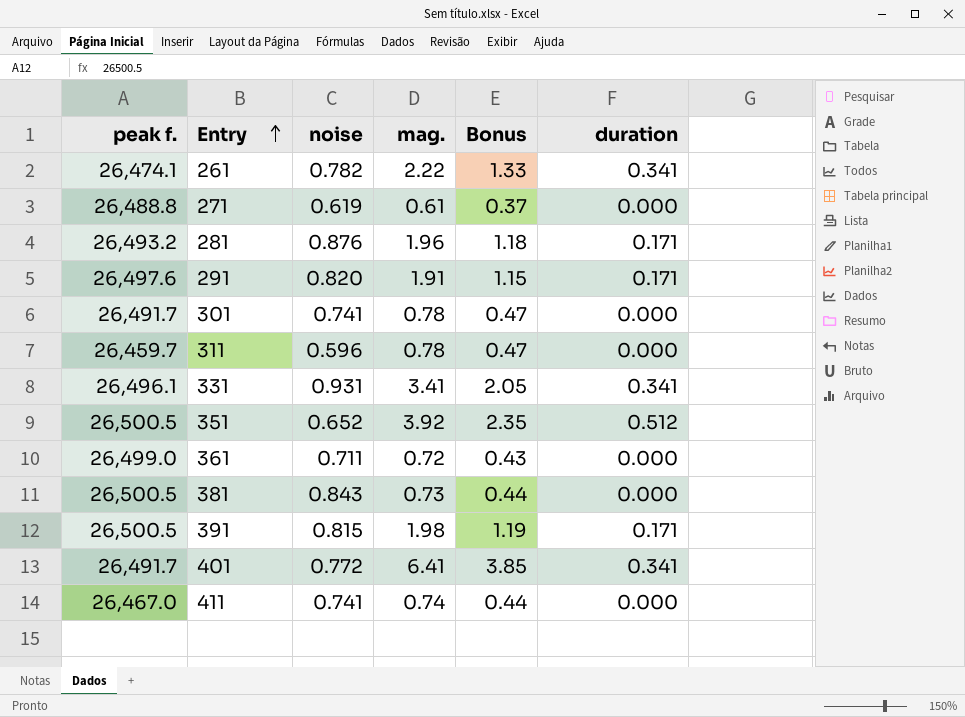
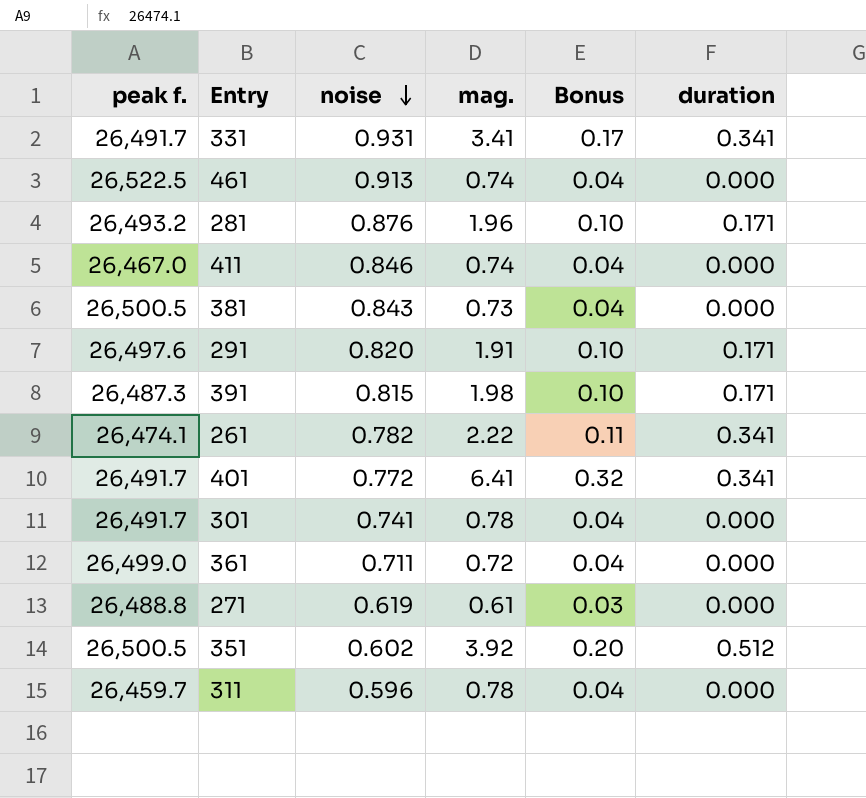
row order: Entry ascending -> noise descending
column Bonus | formula: [mag.] * 0.6 -> [mag.] * 0.05
331 | peak f.: 26,496.1 -> 26,491.7
row 461: none -> 26,522.5 | 0.913 | 0.74 | 0.04 | 0.000
411 | noise: 0.741 -> 0.846
391 | peak f.: 26,500.5 -> 26,487.3
351 | noise: 0.652 -> 0.602

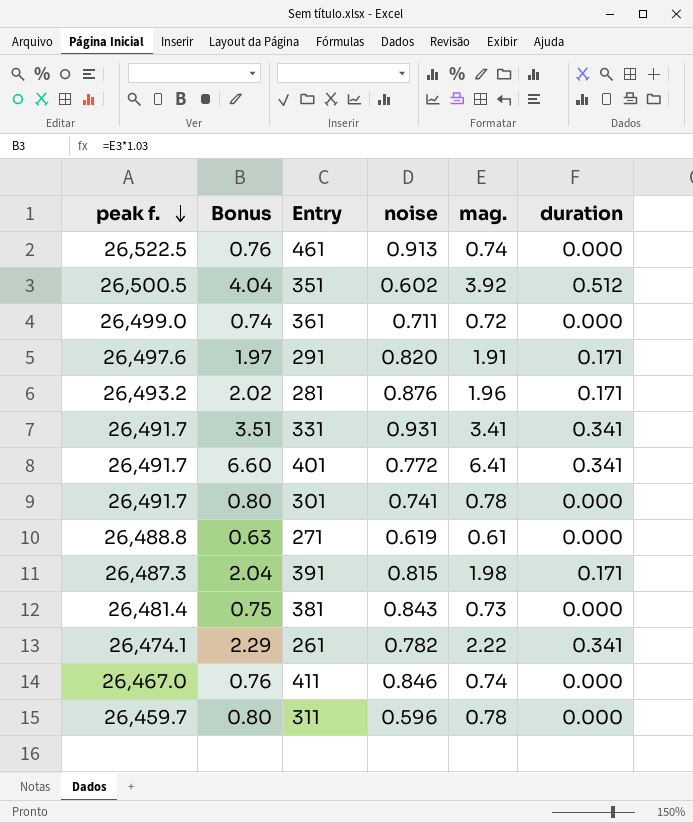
row order: noise descending -> peak f. descending
column Bonus | formula: [mag.] * 0.05 -> [mag.] * 1.03
column Bonus | position: 5 -> 2
381 | peak f.: 26,500.5 -> 26,481.4

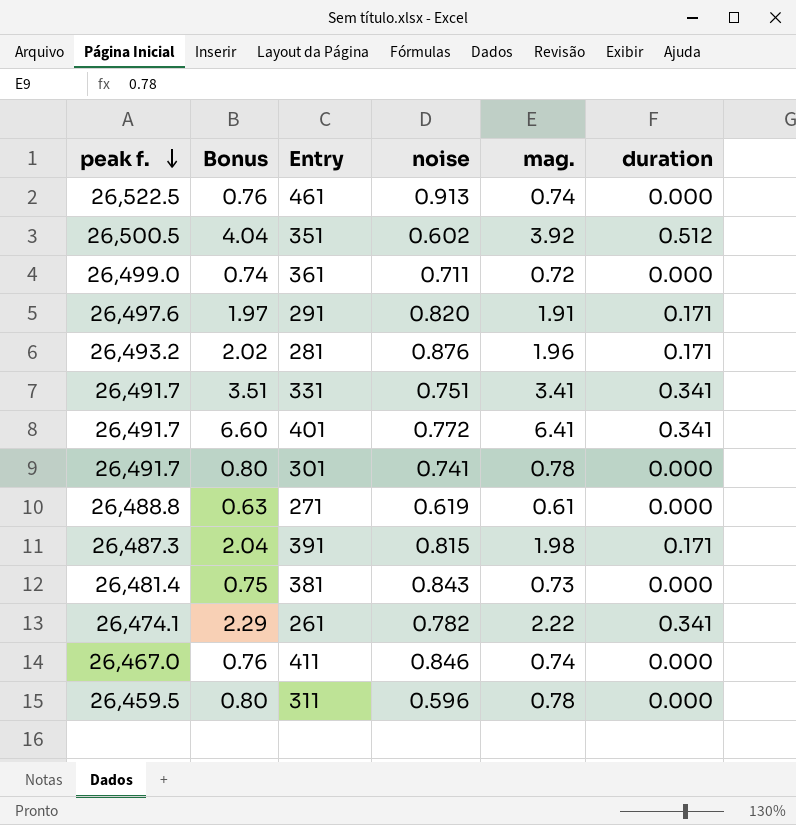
331 | noise: 0.931 -> 0.751
311 | peak f.: 26,459.7 -> 26,459.5

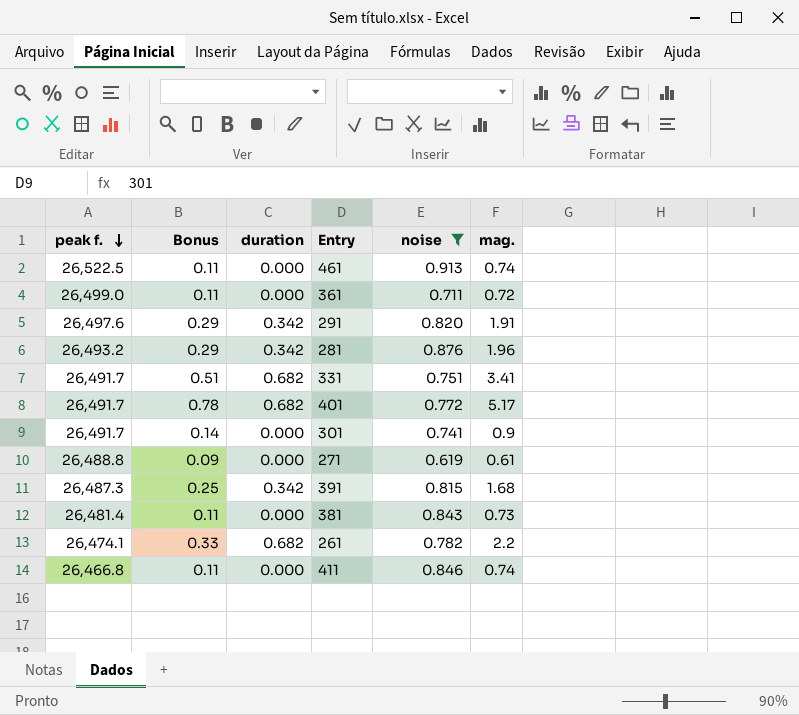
filter: none -> noise >= 0.619
column Bonus | formula: [mag.] * 1.03 -> [mag.] * 0.15
column duration | position: 6 -> 3
291 | duration: 0.171 -> 0.342
281 | duration: 0.171 -> 0.342
331 | duration: 0.341 -> 0.682
401 | duration: 0.341 -> 0.682
401 | mag.: 6.41 -> 5.17
301 | mag.: 0.78 -> 0.9
391 | duration: 0.171 -> 0.342
391 | mag.: 1.98 -> 1.68
261 | duration: 0.341 -> 0.682
261 | mag.: 2.22 -> 2.2
411 | peak f.: 26,467.0 -> 26,466.8

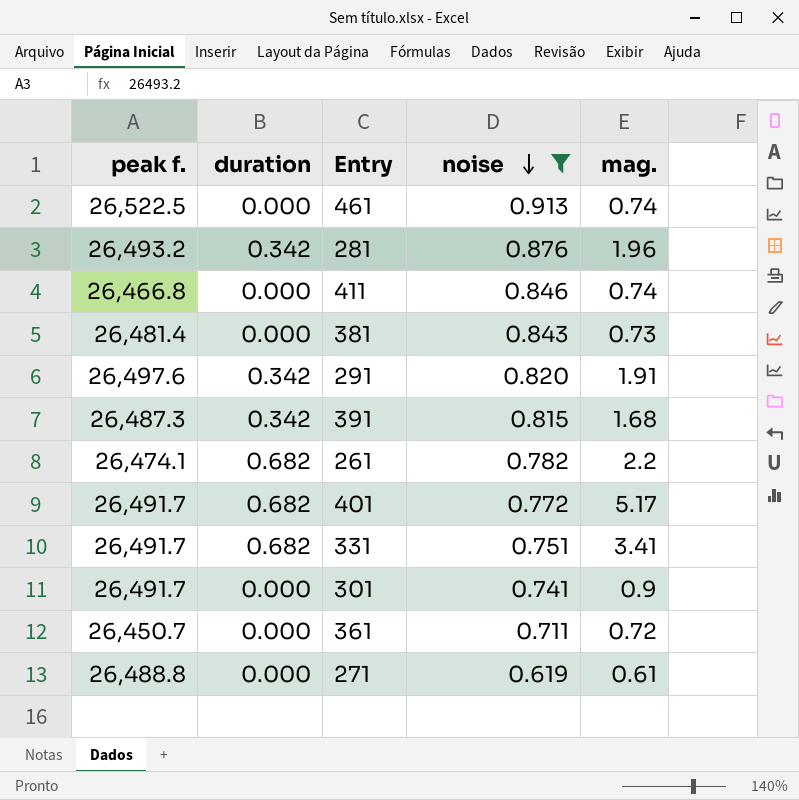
row order: peak f. descending -> noise descending
column Bonus | formula: [mag.] * 0.15 -> none
361 | peak f.: 26,499.0 -> 26,450.7

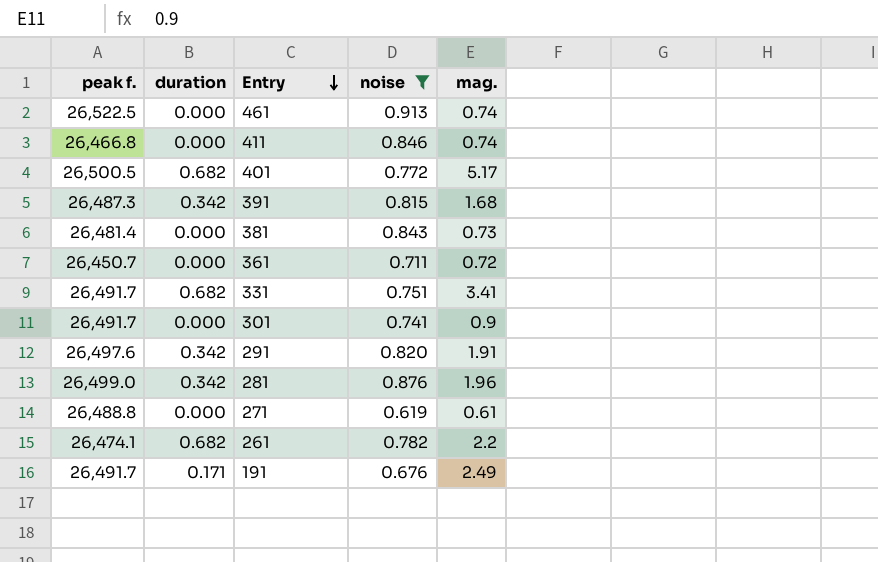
row order: noise descending -> Entry descending
401 | peak f.: 26,491.7 -> 26,500.5
281 | peak f.: 26,493.2 -> 26,499.0
row 191: none -> 26,491.7 | 0.171 | 0.676 | 2.49

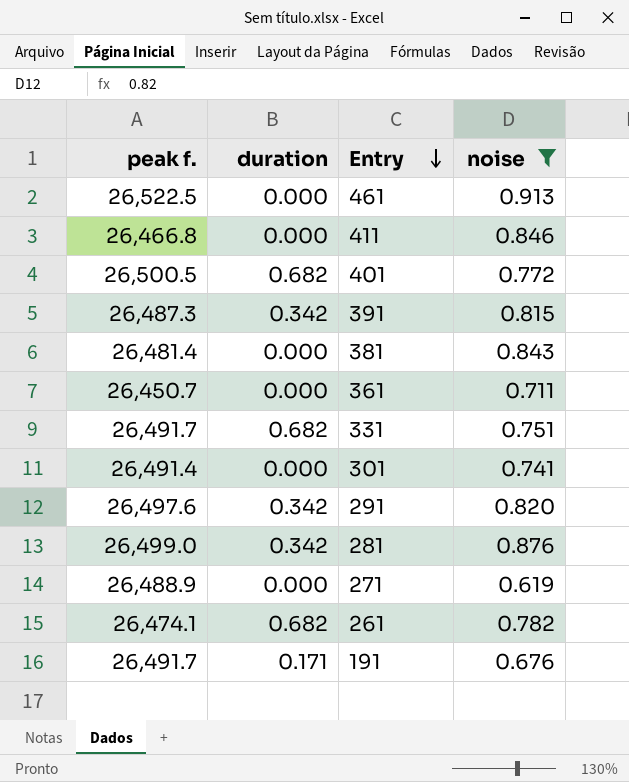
column mag. | position: 5 -> none
301 | peak f.: 26,491.7 -> 26,491.4
271 | peak f.: 26,488.8 -> 26,488.9

